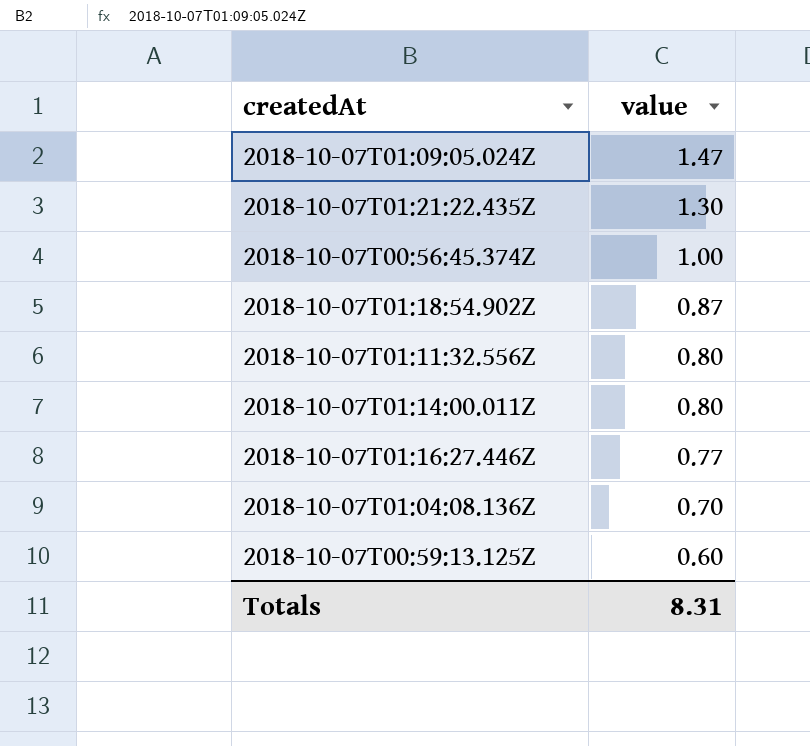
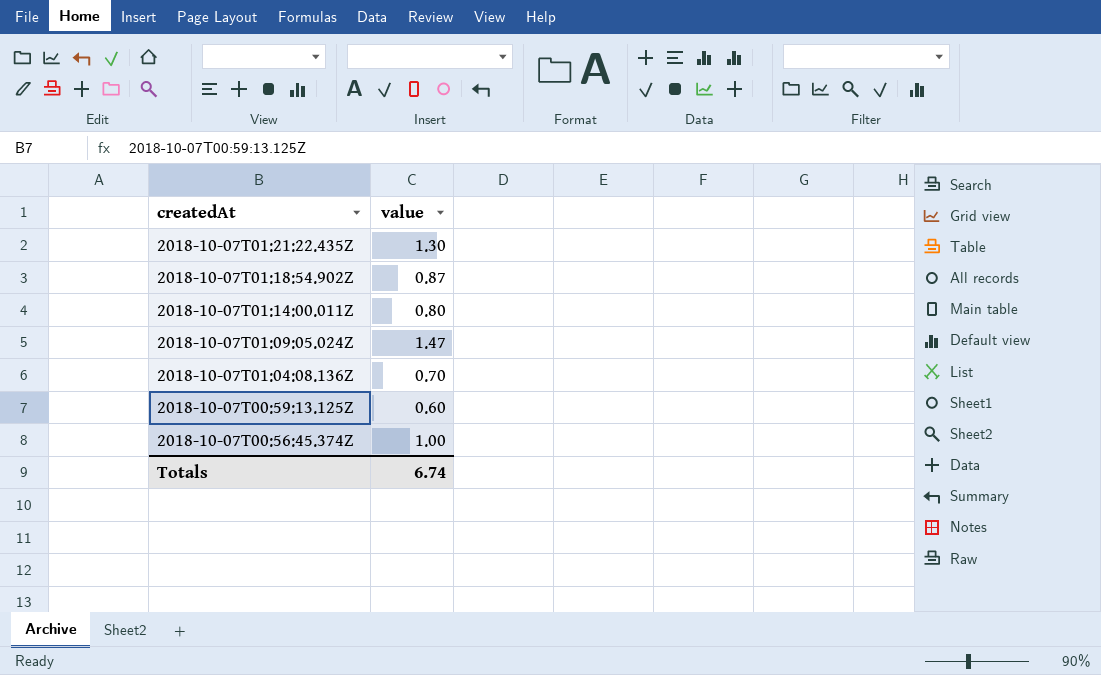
row order: value descending -> createdAt descending
row 2018-10-07T01:11:32.556Z: 0.80 -> none
row 2018-10-07T01:16:27.446Z: 0.77 -> none
Totals | value: 8.31 -> 6.74

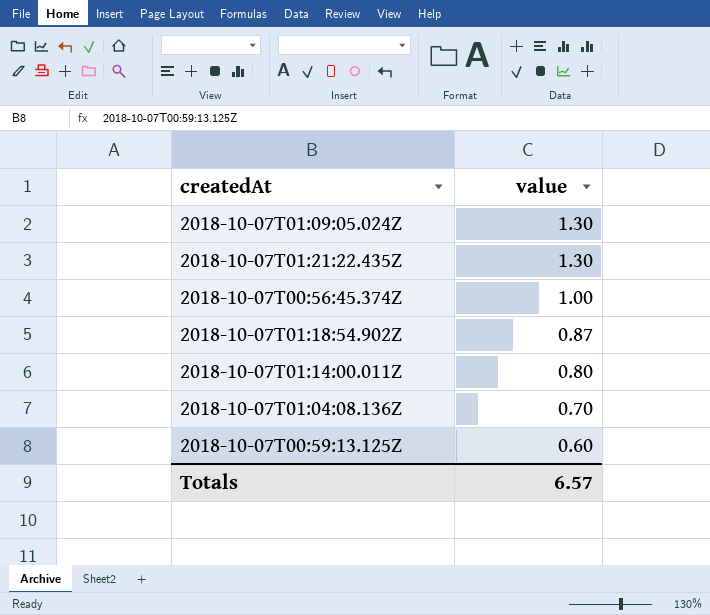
row order: createdAt descending -> value descending
2018-10-07T01:09:05.024Z | value: 1.47 -> 1.30
Totals | value: 6.74 -> 6.57

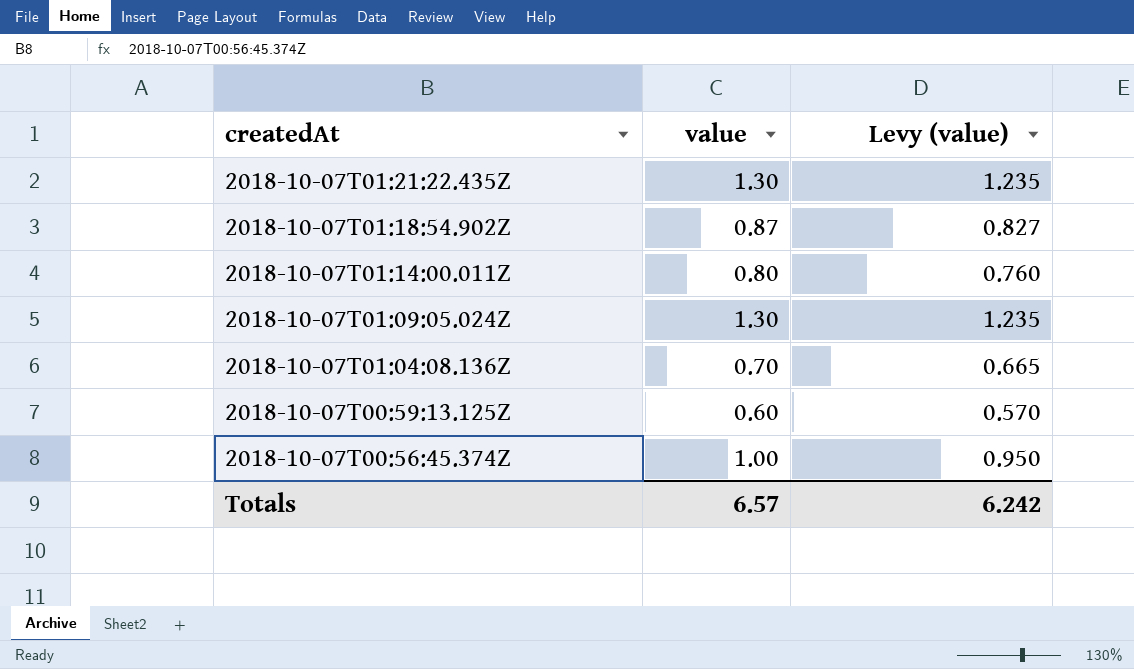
row order: value descending -> createdAt descending
column Levy (value) | formula: none -> [value] * 0.95

